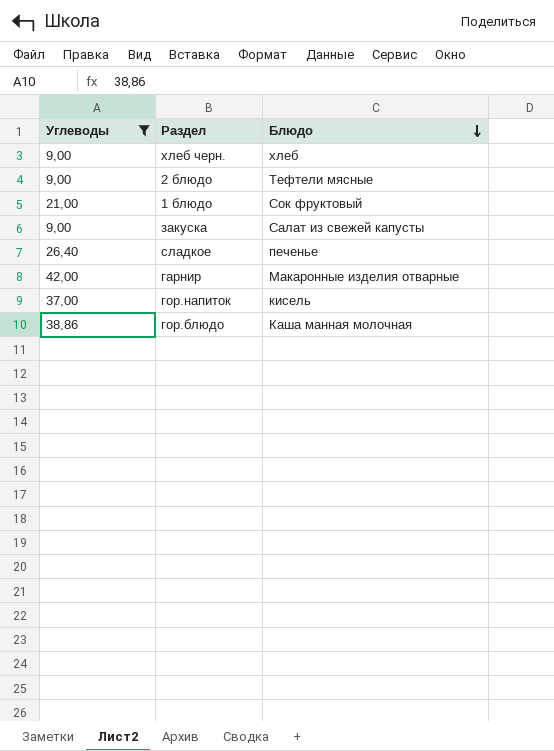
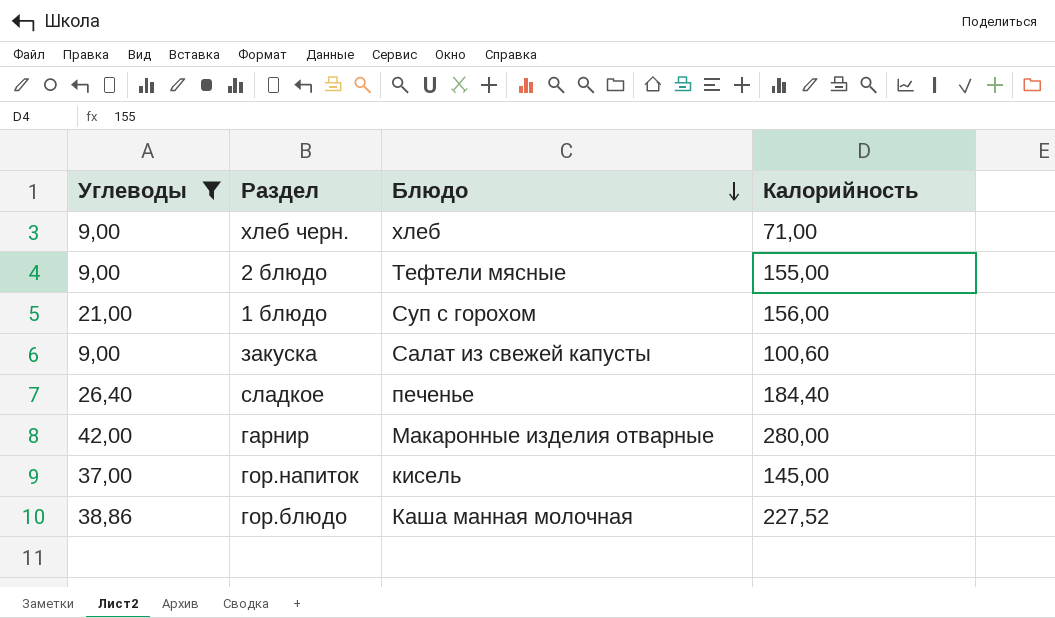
column Калорийность | position: none -> 4
1 блюдо | Блюдо: Сок фруктовый -> Суп с горохом

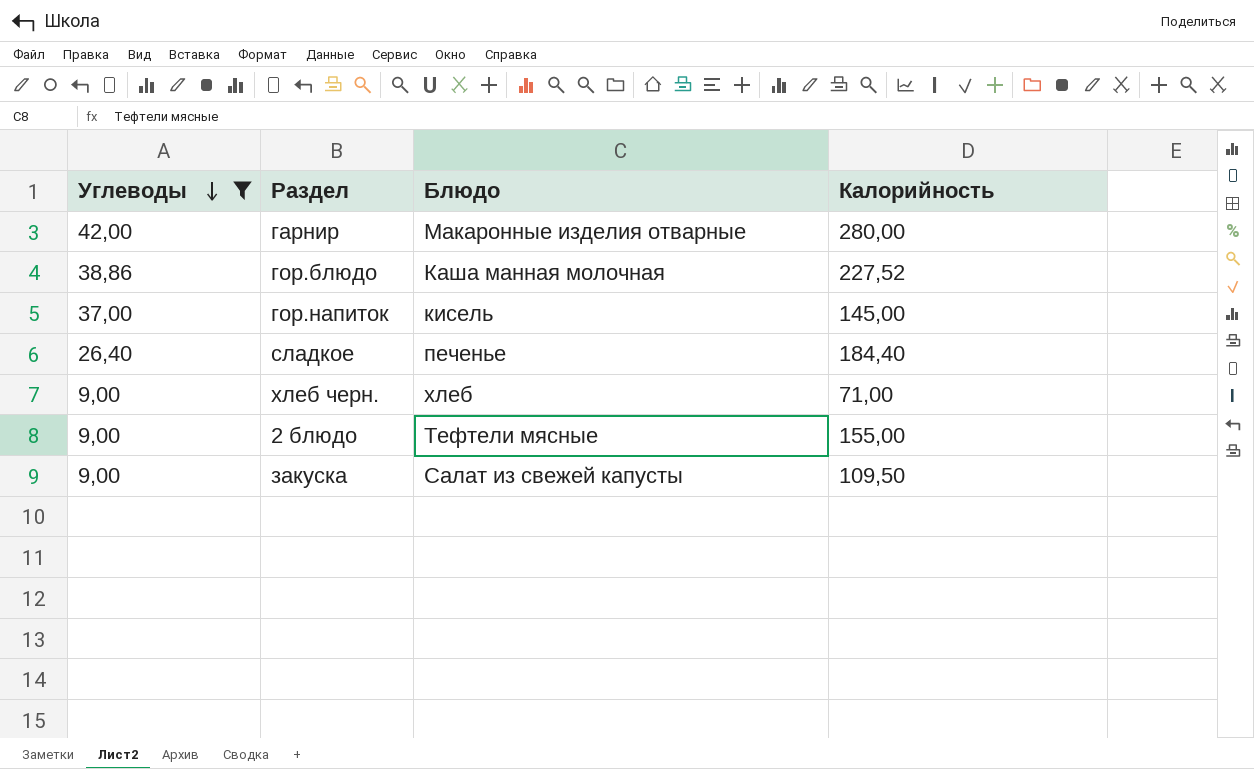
row order: Блюдо descending -> Углеводы descending
row 1 блюдо: 21,00 | Суп с горохом | 156,00 -> none
закуска | Калорийность: 100,60 -> 109,50

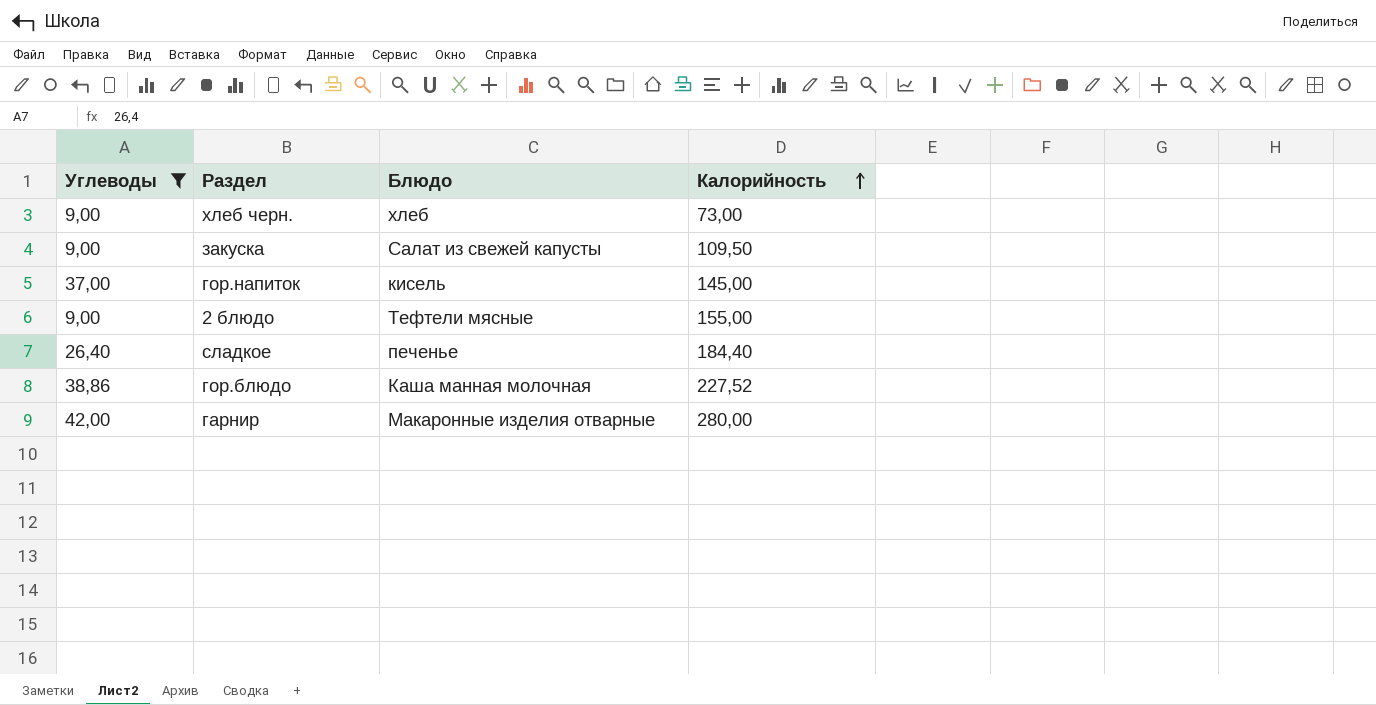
row order: Углеводы descending -> Калорийность ascending
хлеб черн. | Калорийность: 71,00 -> 73,00

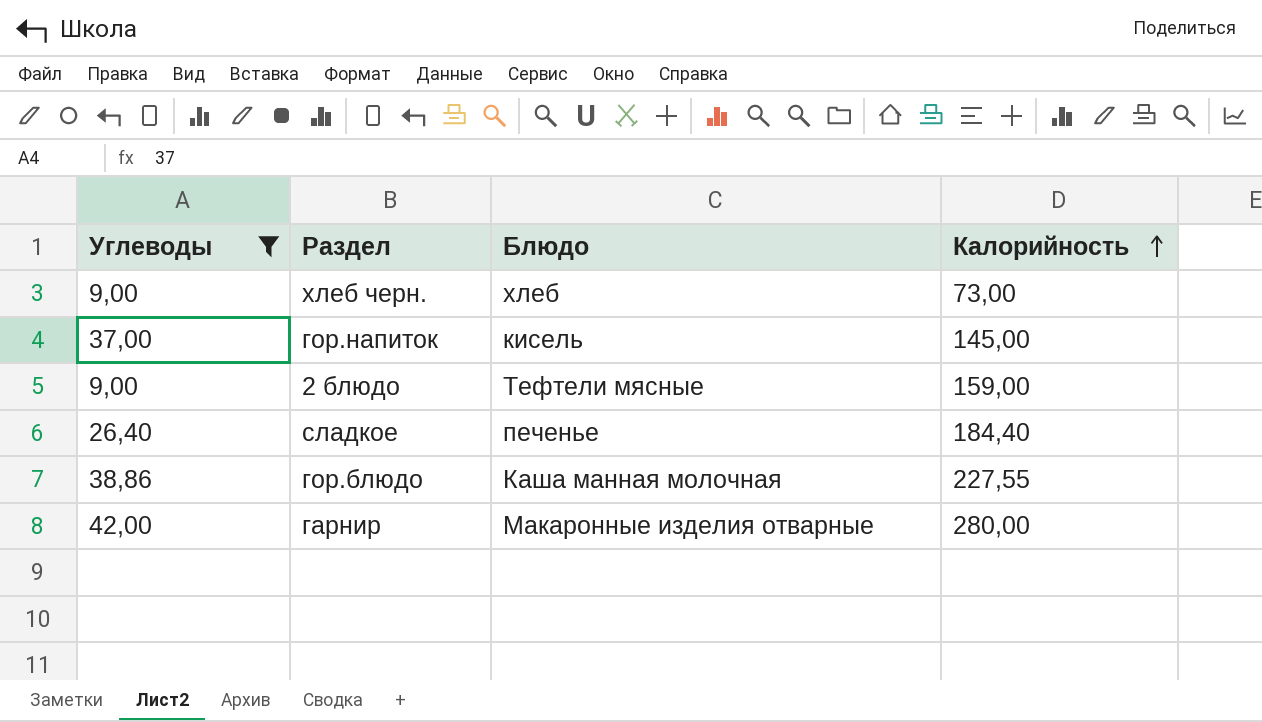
row закуска: 9,00 | Салат из свежей капусты | 109,50 -> none
2 блюдо | Калорийность: 155,00 -> 159,00
гор.блюдо | Калорийность: 227,52 -> 227,55

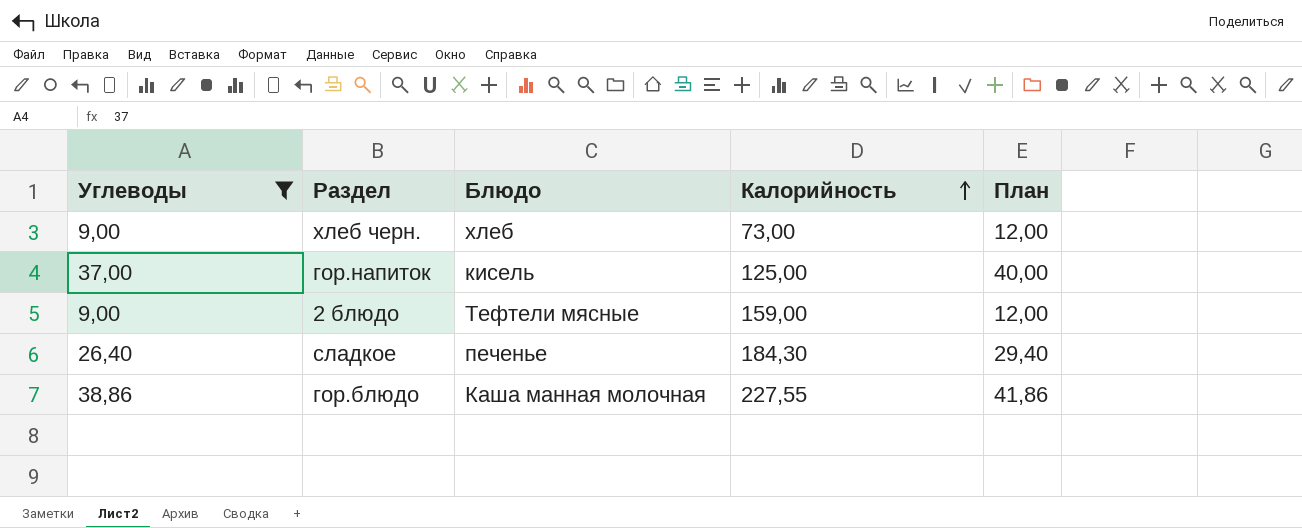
column План | formula: none -> [Углеводы] + 3
row гарнир: 42,00 | Макаронные изделия отварные | 280,00 -> none
гор.напиток | Калорийность: 145,00 -> 125,00
сладкое | Калорийность: 184,40 -> 184,30

